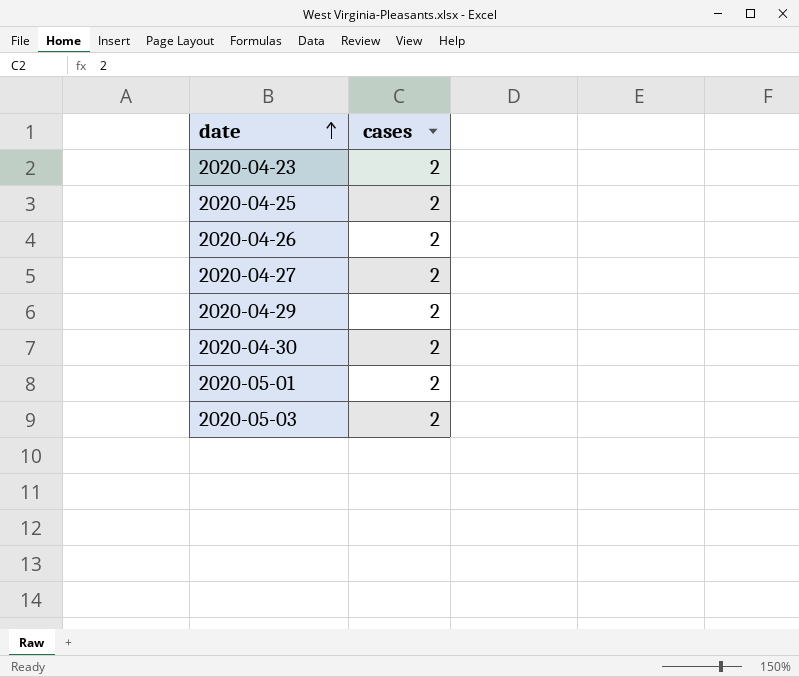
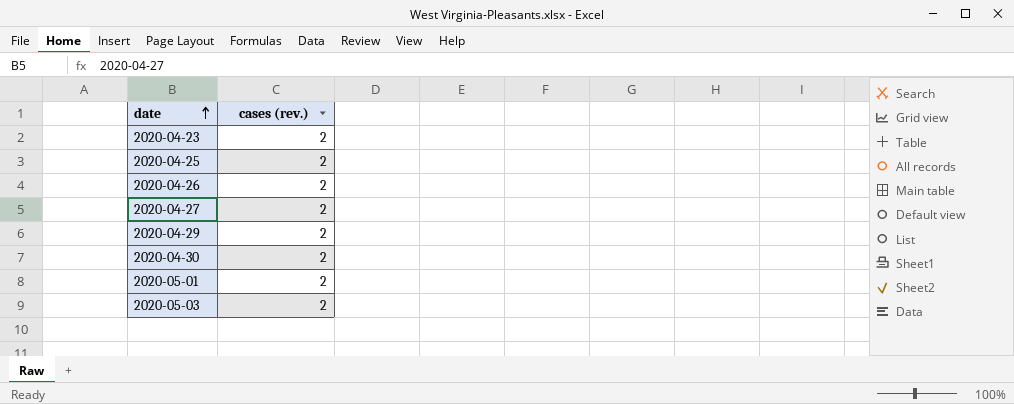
column name: cases -> cases (rev.)

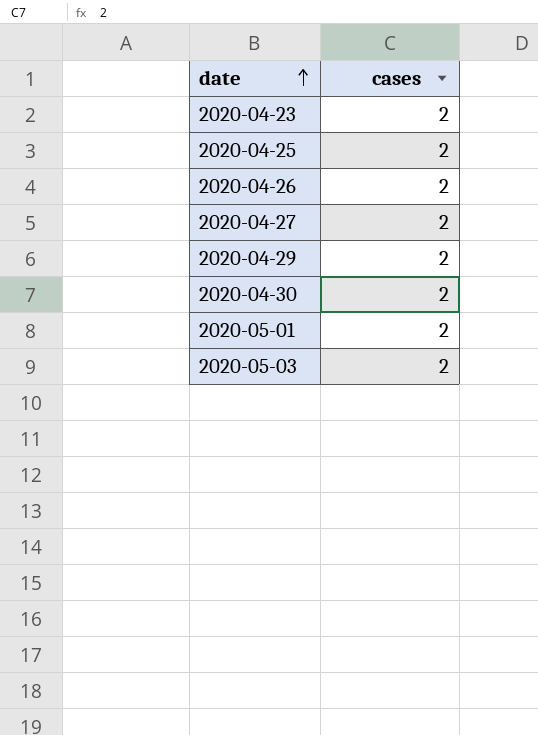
column name: cases (rev.) -> cases

